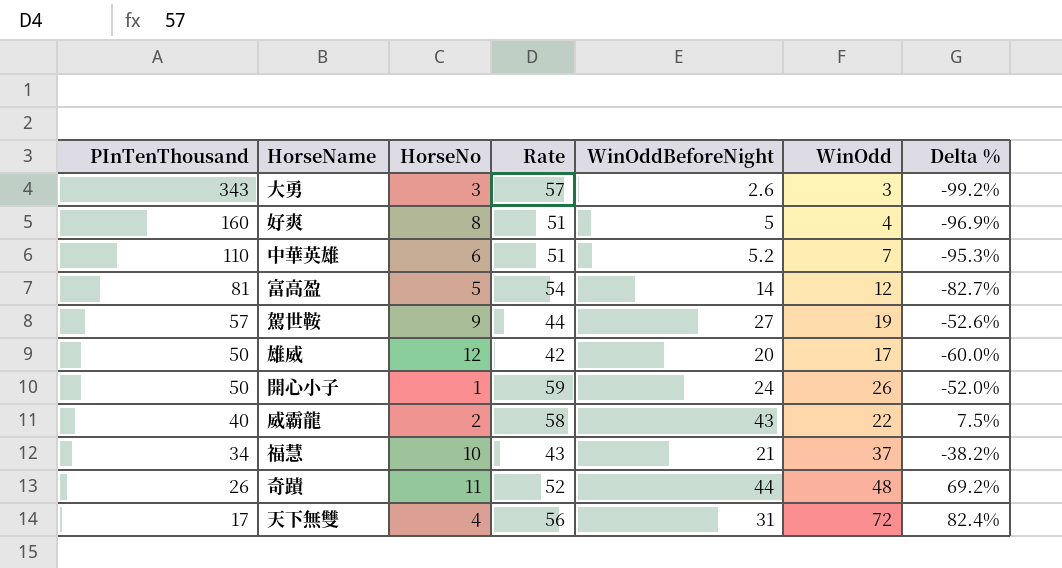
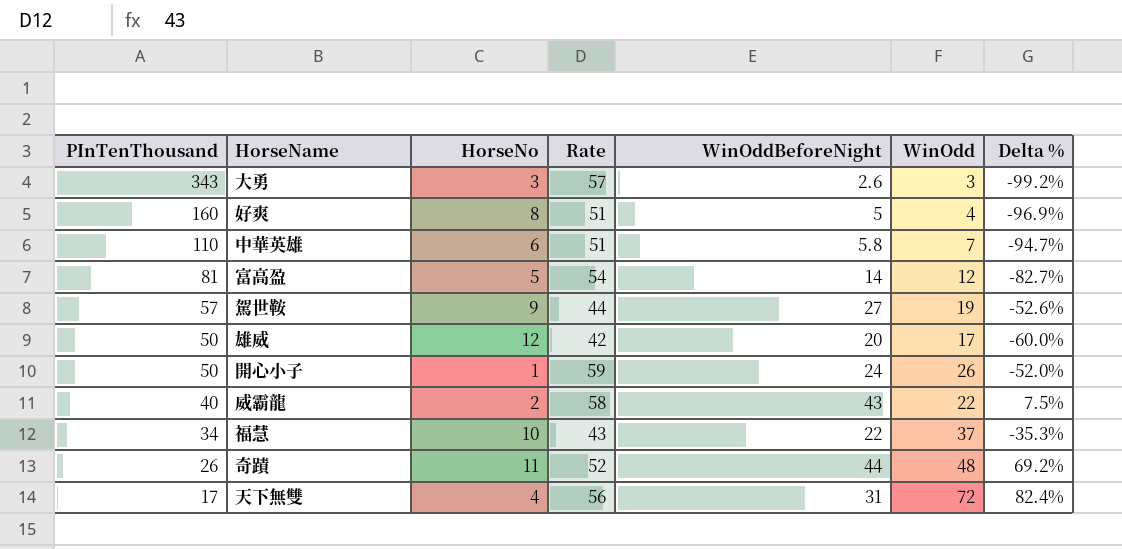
中華英雄 | WinOddBeforeNight: 5.2 -> 5.8
中華英雄 | Delta %: -95.3% -> -94.7%
福慧 | WinOddBeforeNight: 21 -> 22
福慧 | Delta %: -38.2% -> -35.3%

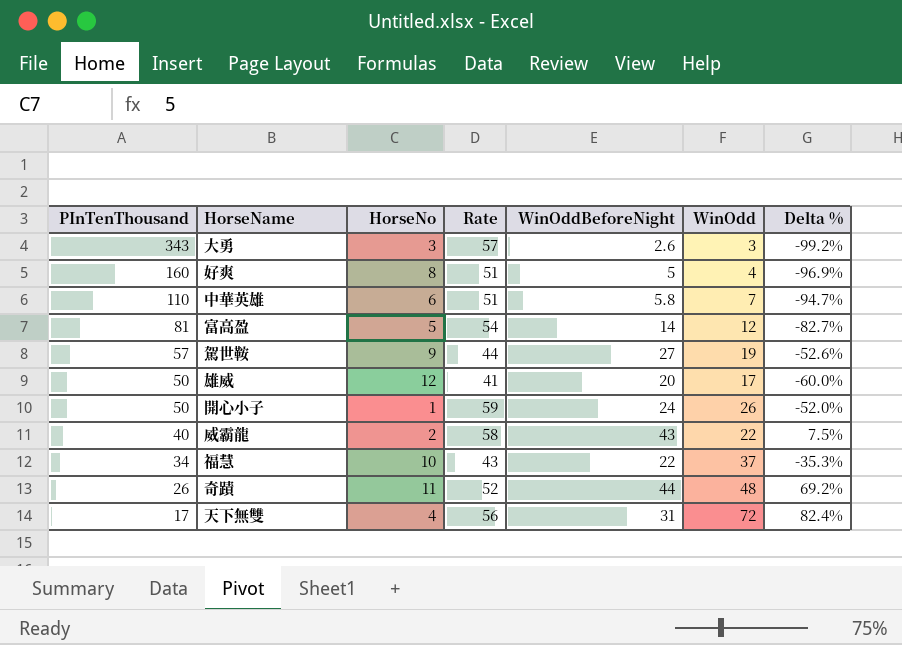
雄威 | Rate: 42 -> 41

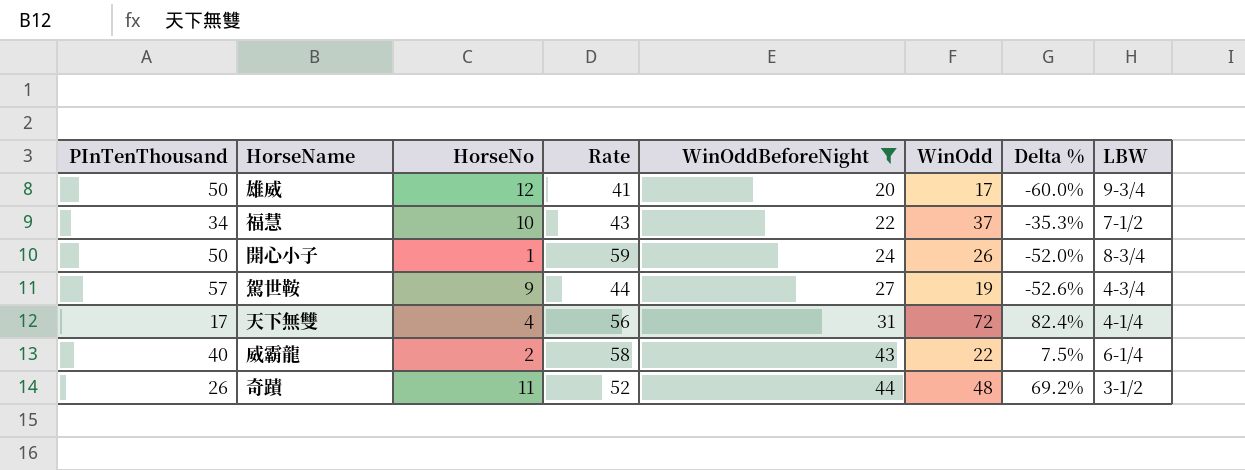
filter: none -> WinOddBeforeNight >= 20
row order: PInTenThousand descending -> WinOddBeforeNight ascending
column LBW | position: none -> 8

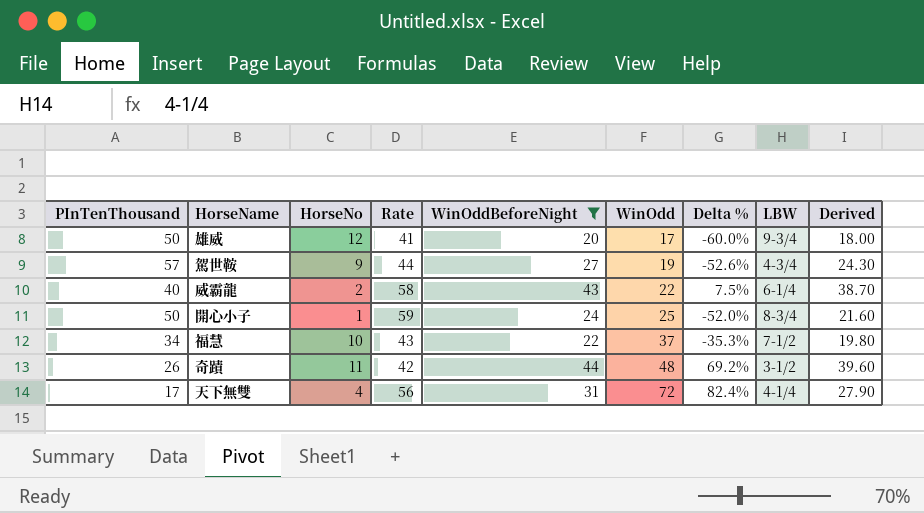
row order: WinOddBeforeNight ascending -> WinOdd ascending
column Derived | formula: none -> [WinOddBeforeNight] * 0.9
開心小子 | WinOdd: 26 -> 25
奇蹟 | Rate: 52 -> 42

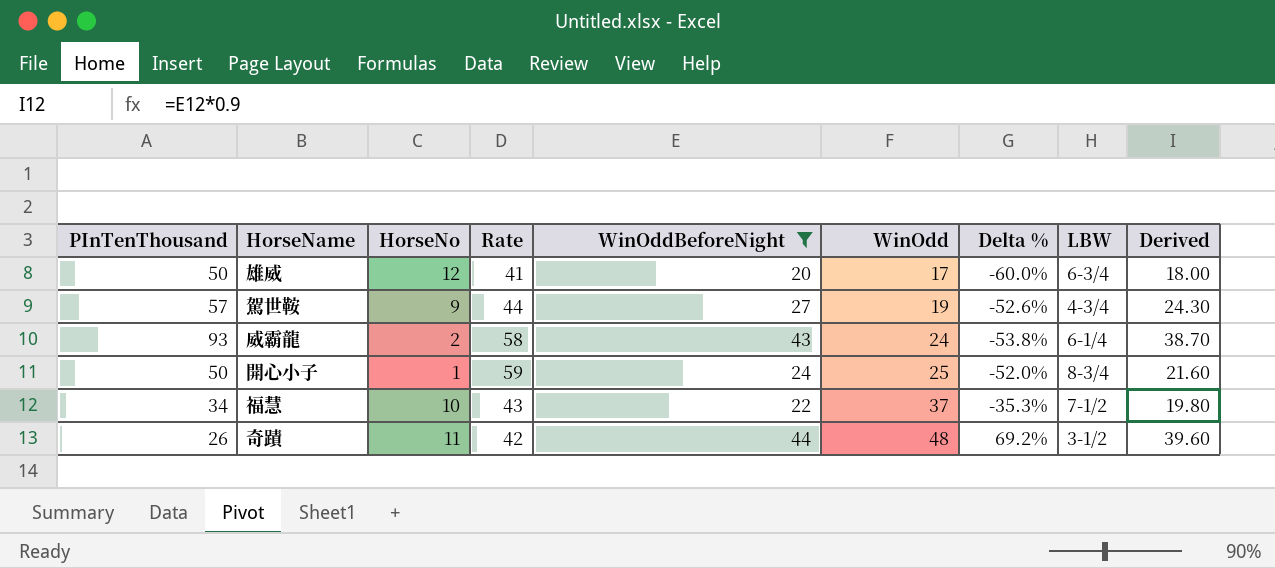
row 天下無雙: 17 | 4 | 56 | 31 | 72 | 82.4% | 4-1/4 | 27.90 -> none
雄威 | LBW: 9-3/4 -> 6-3/4
威霸龍 | PInTenThousand: 40 -> 93
威霸龍 | WinOdd: 22 -> 24
威霸龍 | Delta %: 7.5% -> -53.8%

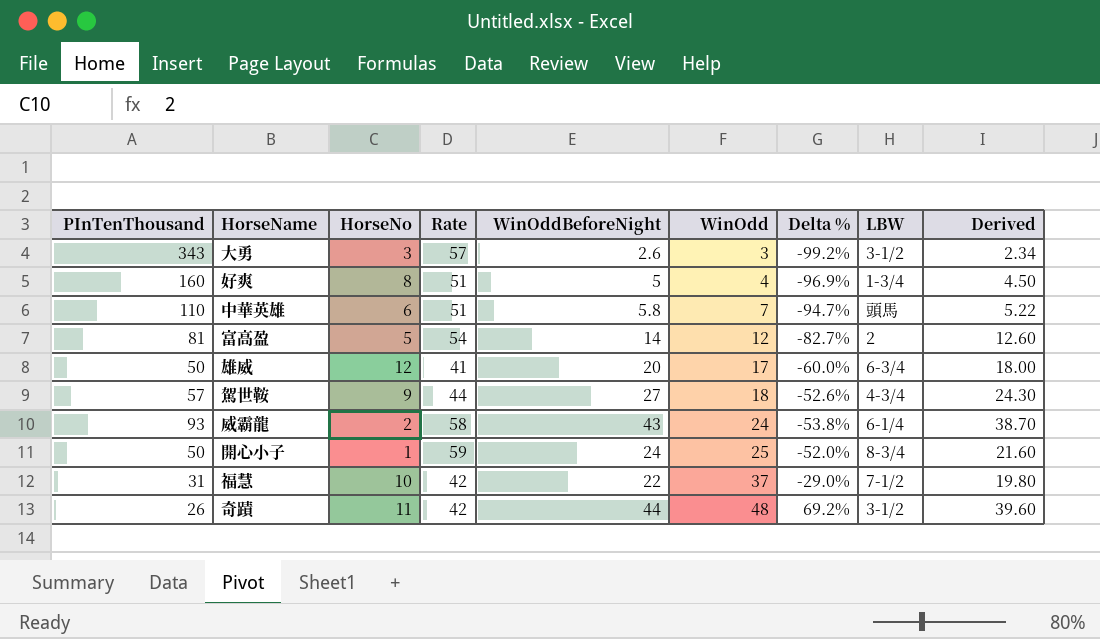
filter: WinOddBeforeNight >= 20 -> none
駕世鞍 | WinOdd: 19 -> 18
福慧 | PInTenThousand: 34 -> 31
福慧 | Rate: 43 -> 42
福慧 | Delta %: -35.3% -> -29.0%

